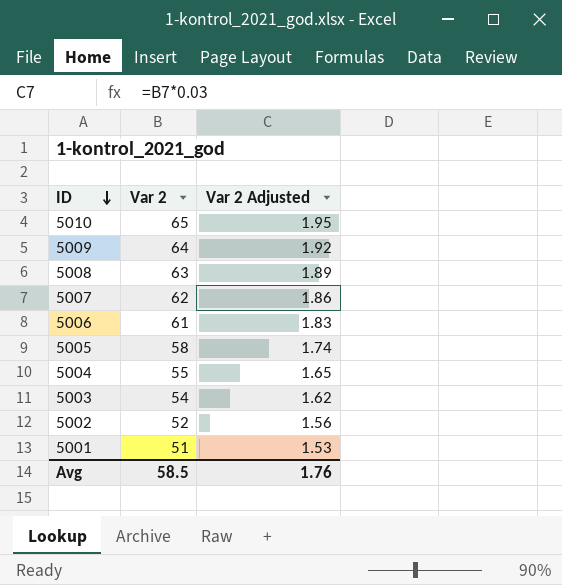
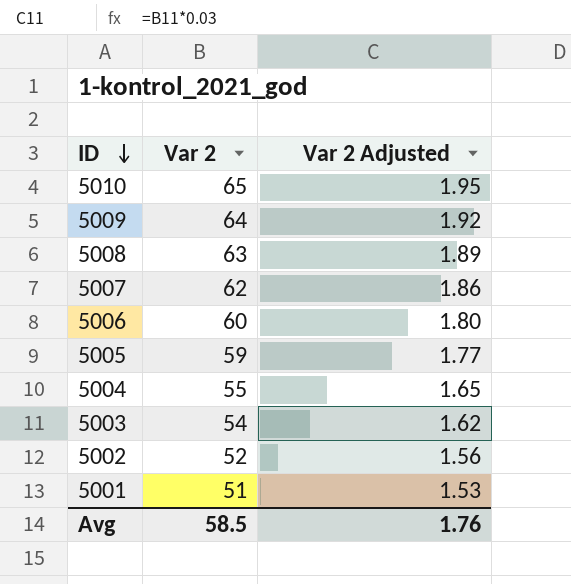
5006 | Var 2: 61 -> 60
5006 | Var 2 Adjusted: 1.83 -> 1.80
5005 | Var 2: 58 -> 59
5005 | Var 2 Adjusted: 1.74 -> 1.77

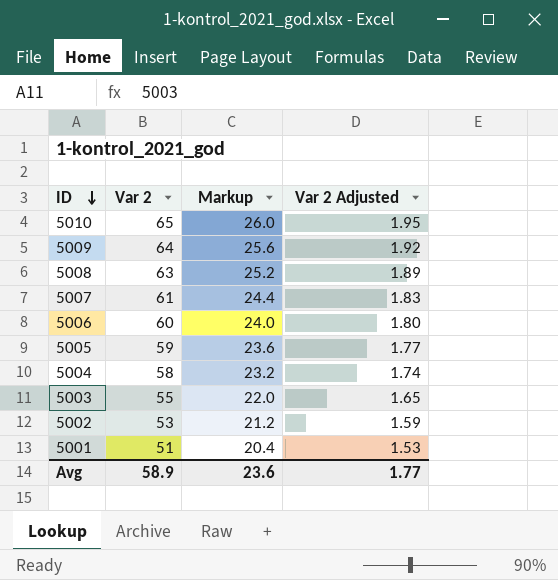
column Markup | formula: none -> [Var 2] * 0.4
5007 | Var 2: 62 -> 61
5007 | Var 2 Adjusted: 1.86 -> 1.83
5004 | Var 2: 55 -> 58
5004 | Var 2 Adjusted: 1.65 -> 1.74
5003 | Var 2: 54 -> 55
5003 | Var 2 Adjusted: 1.62 -> 1.65
5002 | Var 2: 52 -> 53
5002 | Var 2 Adjusted: 1.56 -> 1.59
Avg | Var 2: 58.5 -> 58.9
Avg | Var 2 Adjusted: 1.76 -> 1.77

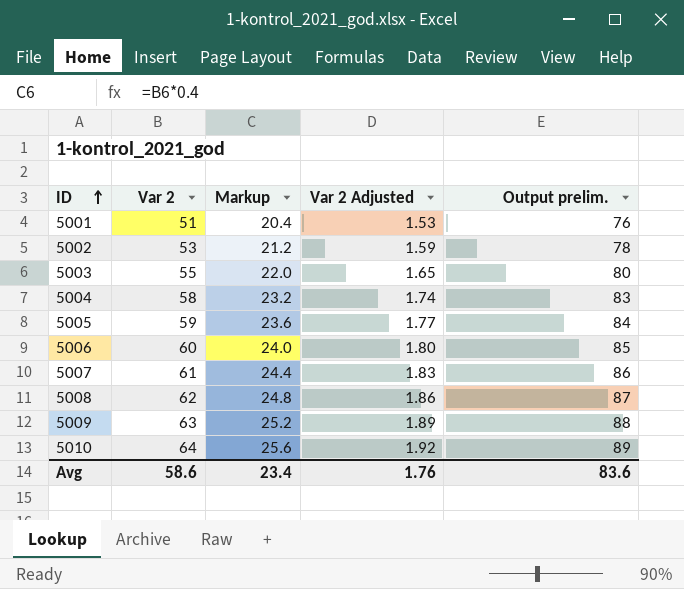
row order: ID descending -> ID ascending
column Output prelim. | formula: none -> [Var 2] + 25
5008 | Var 2: 63 -> 62
5008 | Markup: 25.2 -> 24.8
5008 | Var 2 Adjusted: 1.89 -> 1.86
5009 | Var 2: 64 -> 63
5009 | Markup: 25.6 -> 25.2
5009 | Var 2 Adjusted: 1.92 -> 1.89
5010 | Var 2: 65 -> 64
5010 | Markup: 26.0 -> 25.6
5010 | Var 2 Adjusted: 1.95 -> 1.92
Avg | Var 2: 58.9 -> 58.6
Avg | Markup: 23.6 -> 23.4
Avg | Var 2 Adjusted: 1.77 -> 1.76

